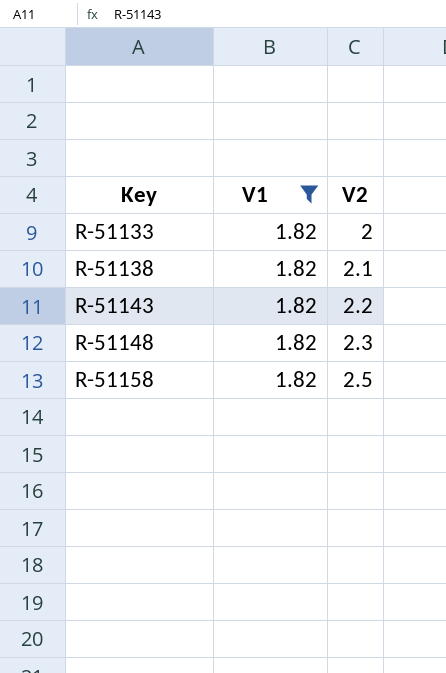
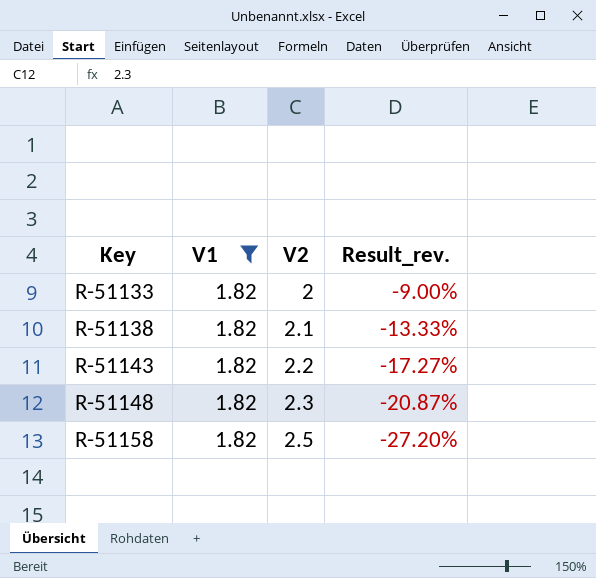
column Result_rev. | formula: none -> ([V1] - [V2]) / [V2]

